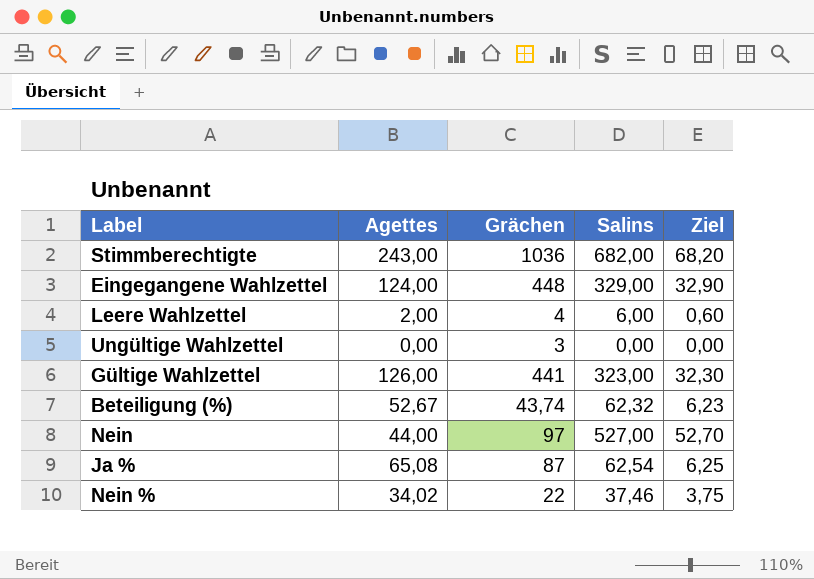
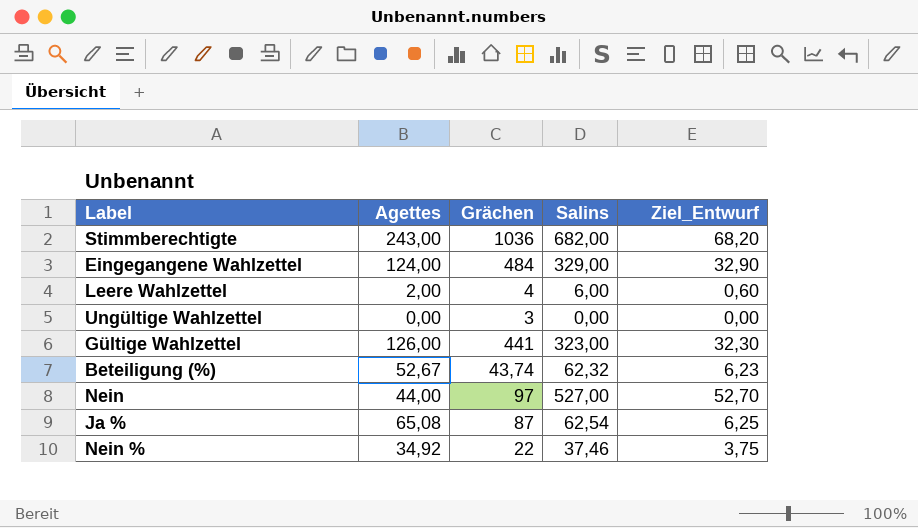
column name: Ziel -> Ziel_Entwurf
Eingegangene Wahlzettel | Grächen: 448 -> 484
Nein % | Agettes: 34,02 -> 34,92

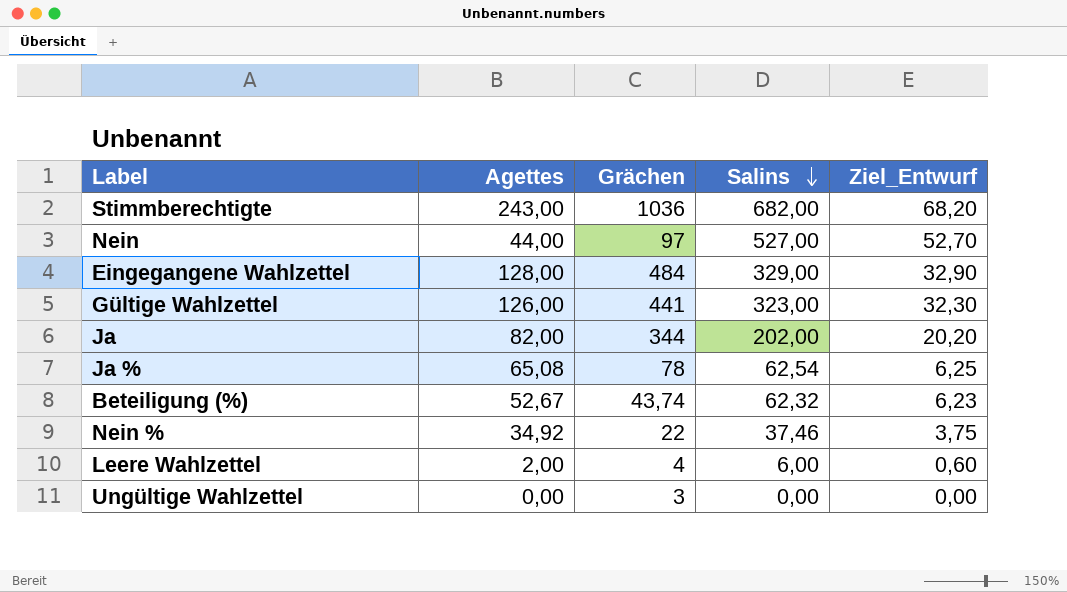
row order: none -> Salins descending
Eingegangene Wahlzettel | Agettes: 124,00 -> 128,00
row Ja: none -> 82,00 | 344 | 202,00 | 20,20
Ja % | Grächen: 87 -> 78

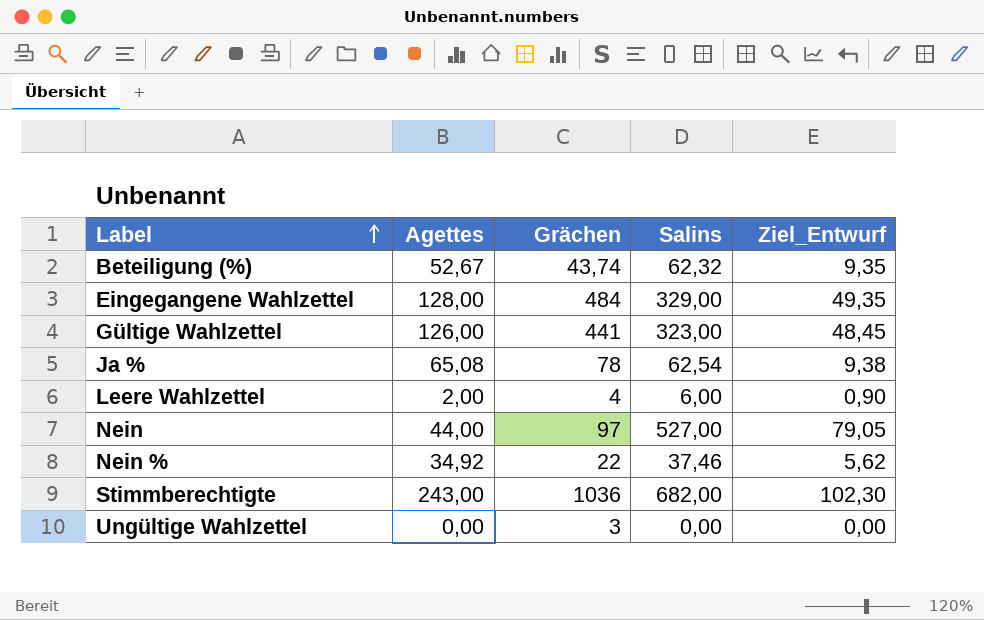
row order: Salins descending -> Label ascending
column Ziel_Entwurf | formula: [Salins] * 0,1 -> [Salins] * 0,15
row Ja: 82,00 | 344 | 202,00 | 20,20 -> none

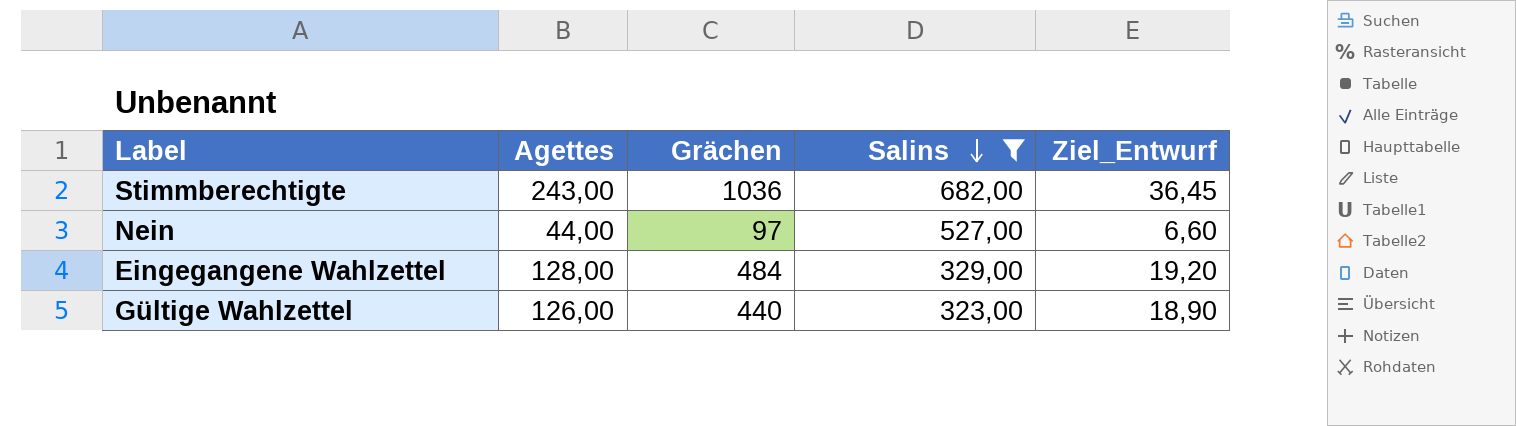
filter: none -> Salins >= 323,00
row order: Label ascending -> Salins descending
column Ziel_Entwurf | formula: [Salins] * 0,15 -> [Agettes] * 0,15
Gültige Wahlzettel | Grächen: 441 -> 440

